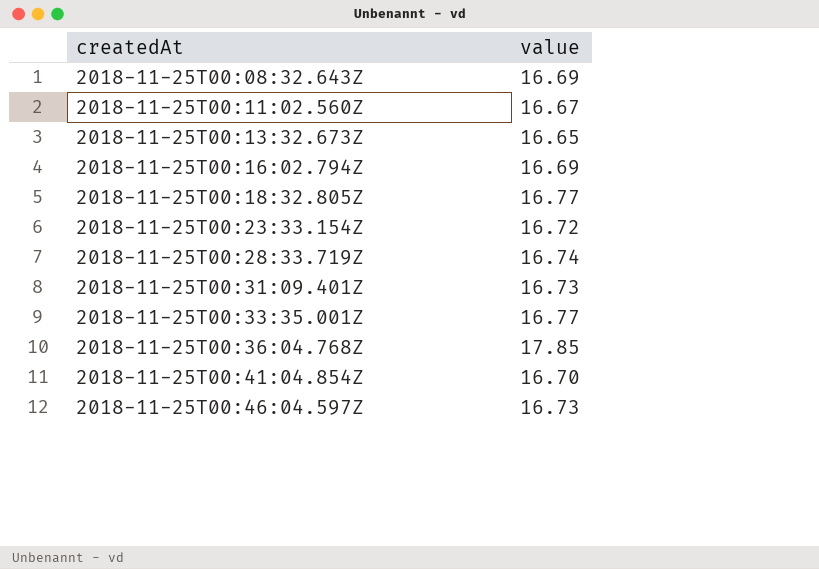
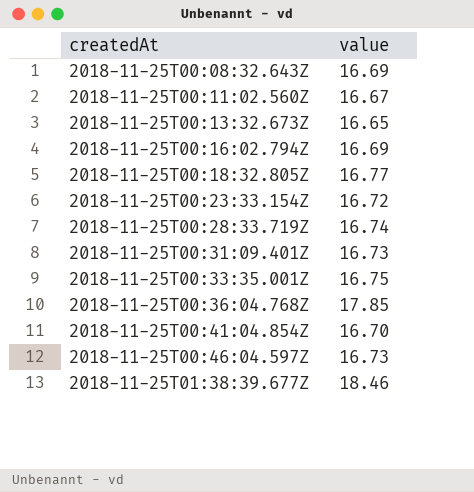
2018-11-25T00:33:35.001Z | value: 16.77 -> 16.75
row 2018-11-25T01:38:39.677Z: none -> 18.46

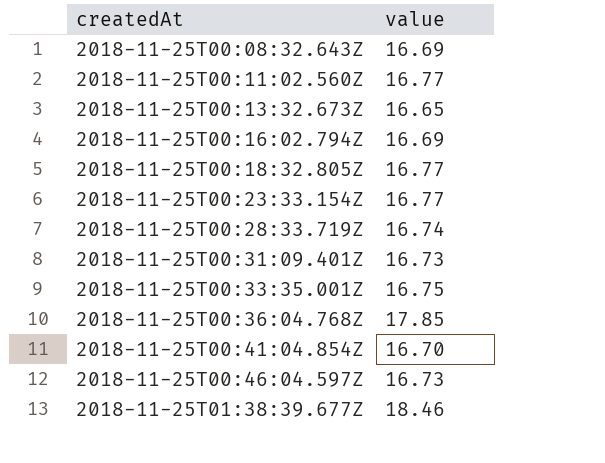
2018-11-25T00:11:02.560Z | value: 16.67 -> 16.77
2018-11-25T00:23:33.154Z | value: 16.72 -> 16.77

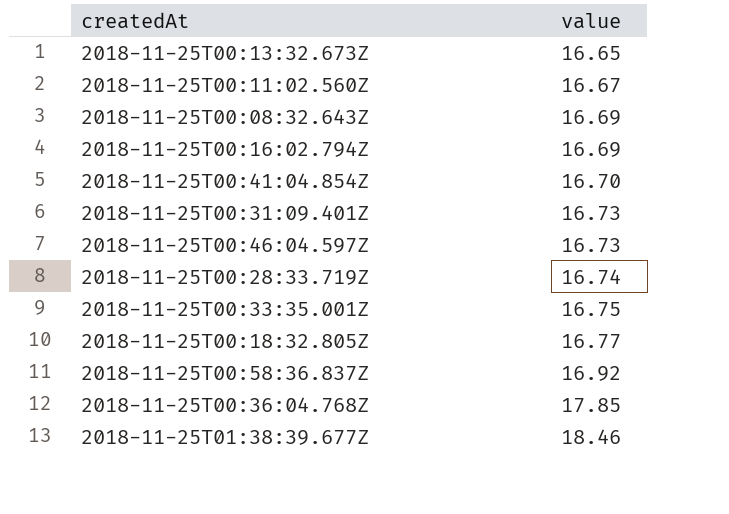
row order: createdAt ascending -> value ascending
row 2018-11-25T00:23:33.154Z: 16.77 -> none
2018-11-25T00:11:02.560Z | value: 16.77 -> 16.67
row 2018-11-25T00:58:36.837Z: none -> 16.92

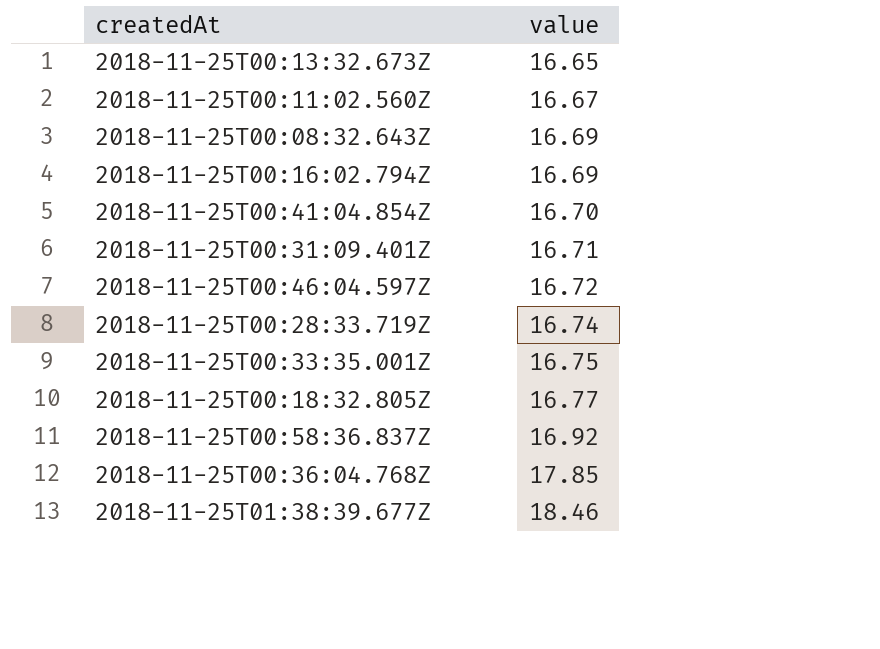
2018-11-25T00:31:09.401Z | value: 16.73 -> 16.71
2018-11-25T00:46:04.597Z | value: 16.73 -> 16.72

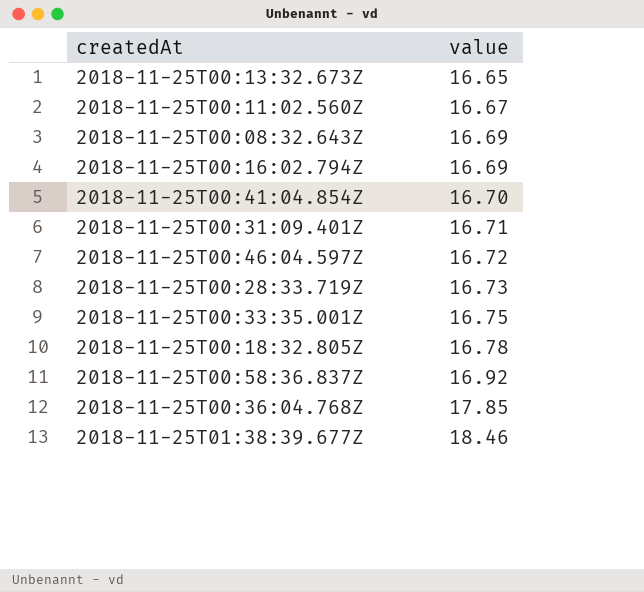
2018-11-25T00:28:33.719Z | value: 16.74 -> 16.73
2018-11-25T00:18:32.805Z | value: 16.77 -> 16.78

